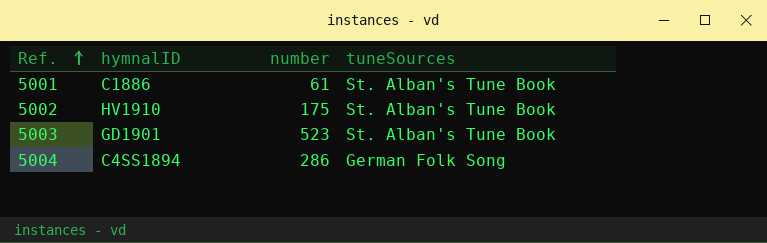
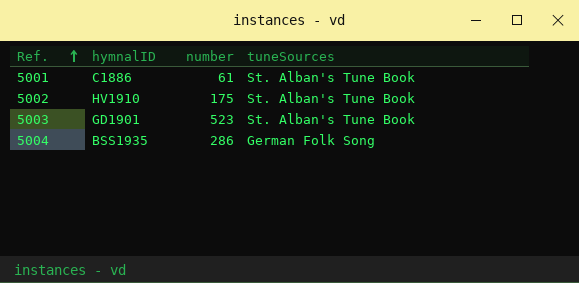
5004 | hymnalID: C4SS1894 -> BSS1935

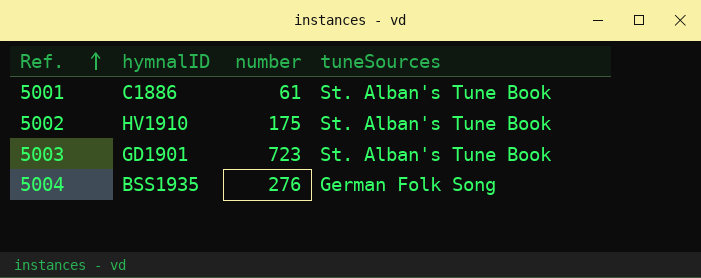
5003 | number: 523 -> 723
5004 | number: 286 -> 276

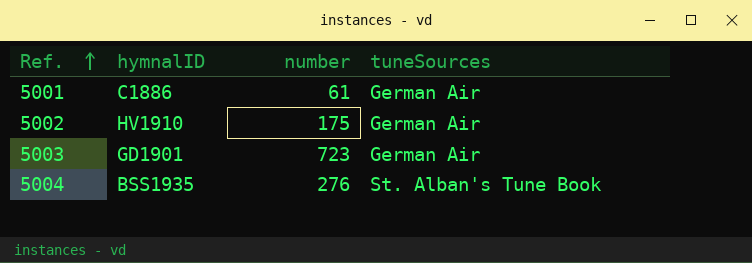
5001 | tuneSources: St. Alban's Tune Book -> German Air
5002 | tuneSources: St. Alban's Tune Book -> German Air
5003 | tuneSources: St. Alban's Tune Book -> German Air
5004 | tuneSources: German Folk Song -> St. Alban's Tune Book

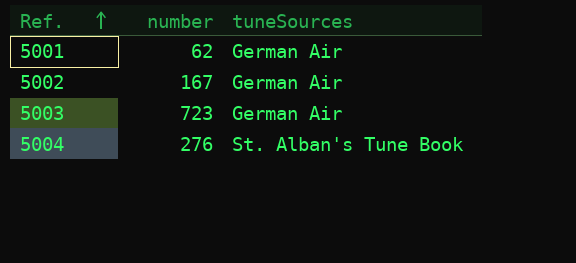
column hymnalID | position: 2 -> none
5001 | number: 61 -> 62
5002 | number: 175 -> 167

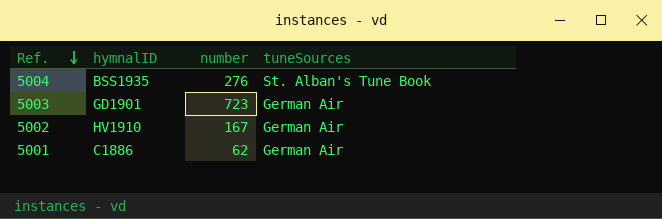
row order: Ref. ascending -> Ref. descending
column hymnalID | position: none -> 2

